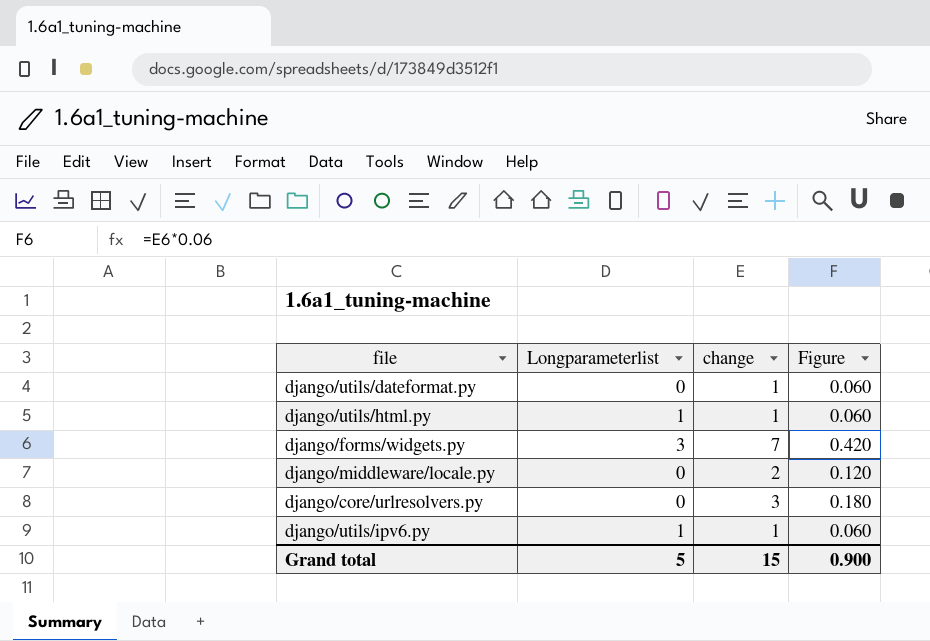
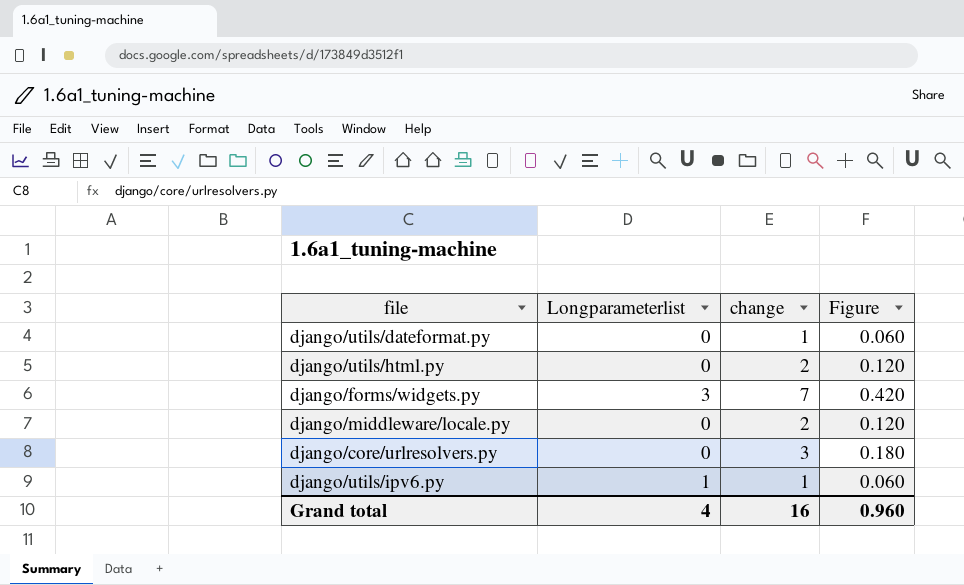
django/utils/html.py | Longparameterlist: 1 -> 0
django/utils/html.py | change: 1 -> 2
django/utils/html.py | Figure: 0.060 -> 0.120
Grand total | Longparameterlist: 5 -> 4
Grand total | change: 15 -> 16
Grand total | Figure: 0.900 -> 0.960

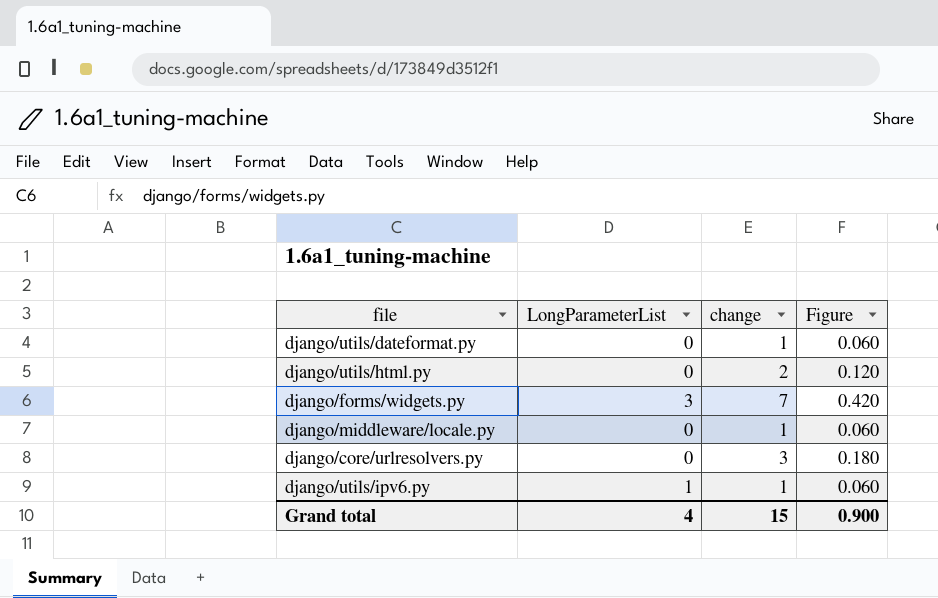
column name: Longparameterlist -> LongParameterList
django/middleware/locale.py | change: 2 -> 1
django/middleware/locale.py | Figure: 0.120 -> 0.060
Grand total | change: 16 -> 15
Grand total | Figure: 0.960 -> 0.900

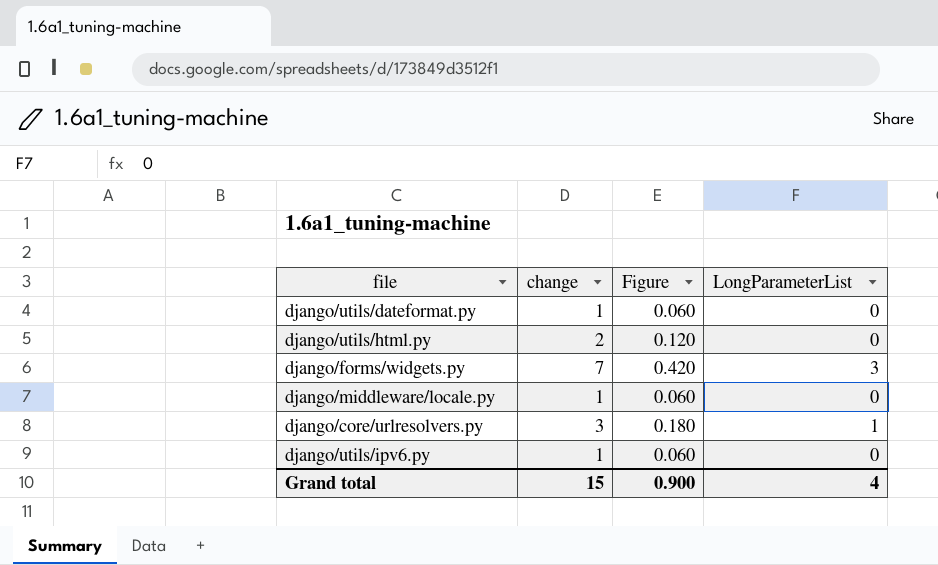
column LongParameterList | position: 2 -> 4
django/core/urlresolvers.py | LongParameterList: 0 -> 1
django/utils/ipv6.py | LongParameterList: 1 -> 0

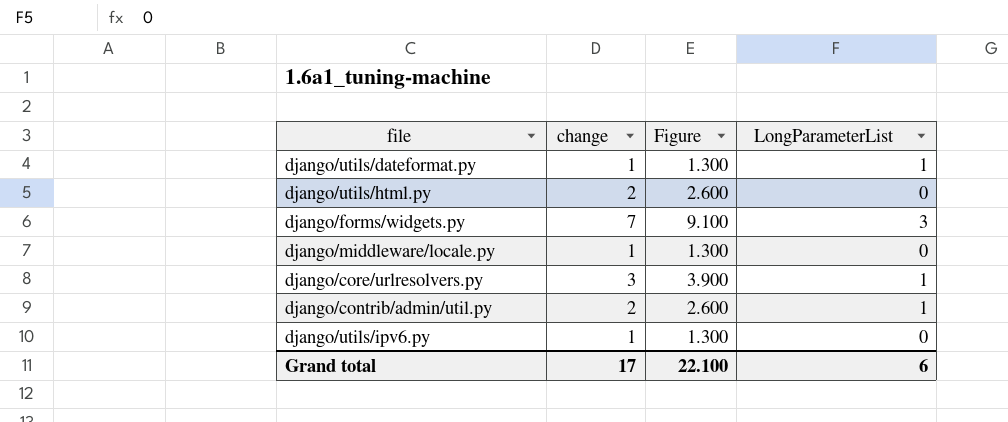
column Figure | formula: [change] * 0.06 -> [change] * 1.3
django/utils/dateformat.py | LongParameterList: 0 -> 1
row django/contrib/admin/util.py: none -> 2 | 2.600 | 1
Grand total | change: 15 -> 17
Grand total | Figure: 0.900 -> 22.100
Grand total | LongParameterList: 4 -> 6

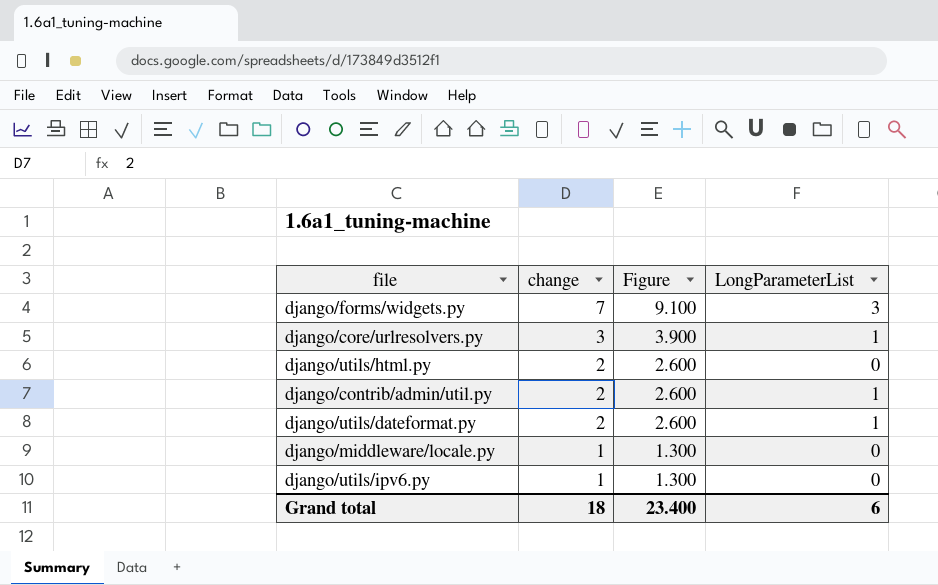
row order: none -> change descending
django/utils/dateformat.py | change: 1 -> 2
django/utils/dateformat.py | Figure: 1.300 -> 2.600
Grand total | change: 17 -> 18
Grand total | Figure: 22.100 -> 23.400

